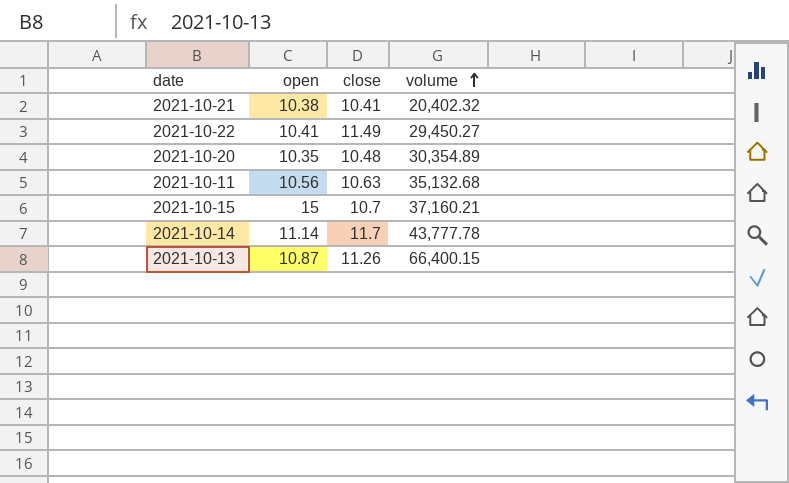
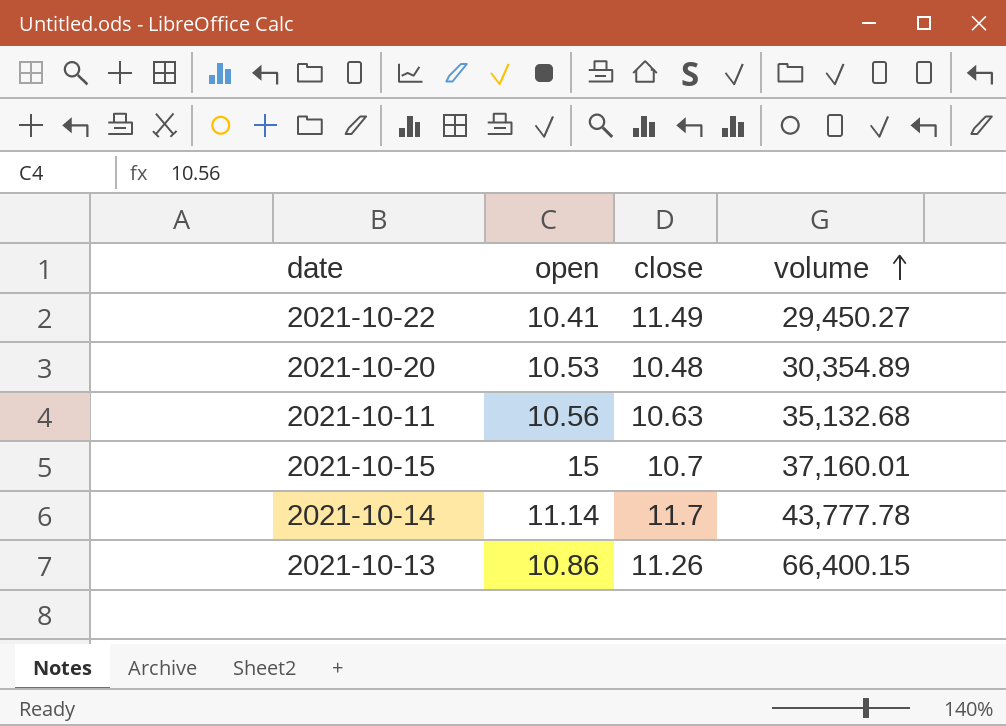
row 2021-10-21: 10.38 | 10.41 | 20,402.32 -> none
2021-10-20 | open: 10.35 -> 10.53
2021-10-15 | volume: 37,160.21 -> 37,160.01
2021-10-13 | open: 10.87 -> 10.86

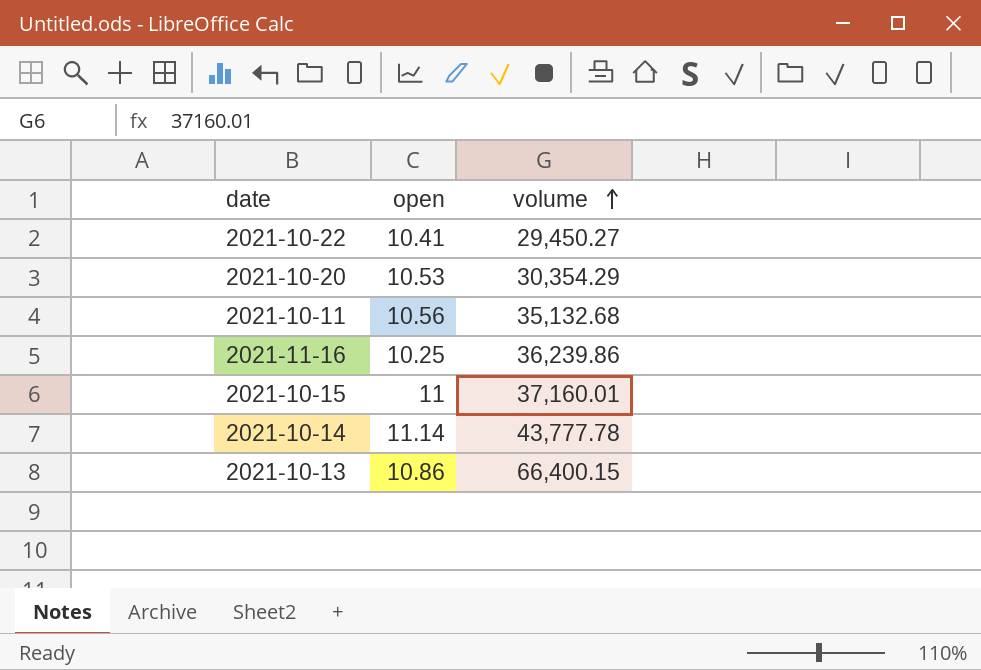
column close | position: 3 -> none
2021-10-20 | volume: 30,354.89 -> 30,354.29
row 2021-11-16: none -> 10.25 | 36,239.86
2021-10-15 | open: 15 -> 11

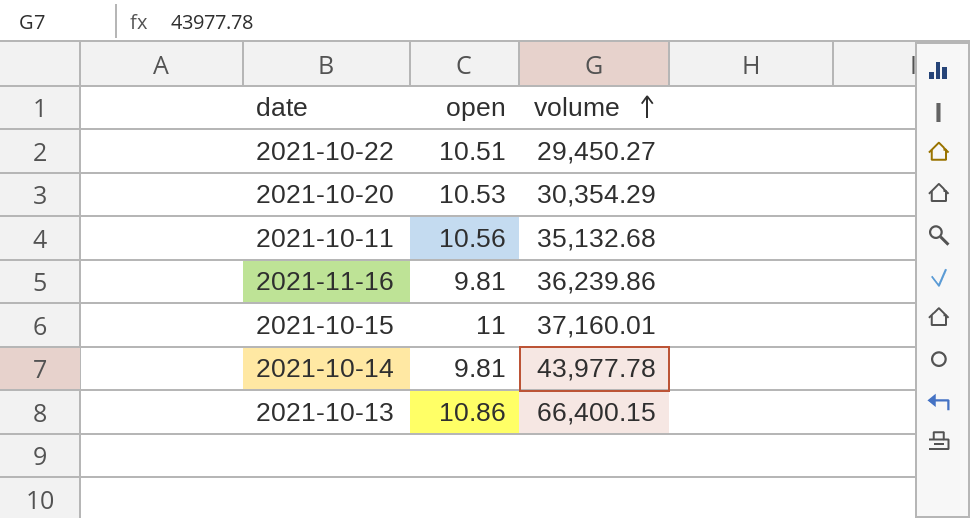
2021-10-22 | open: 10.41 -> 10.51
2021-11-16 | open: 10.25 -> 9.81
2021-10-14 | open: 11.14 -> 9.81
2021-10-14 | volume: 43,777.78 -> 43,977.78

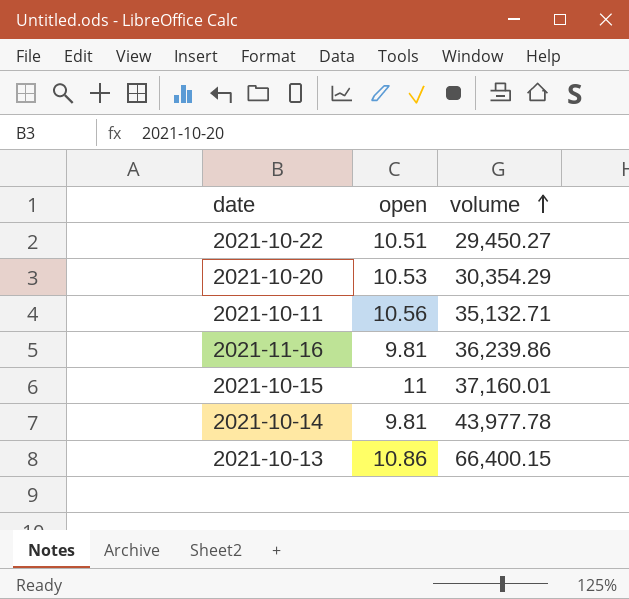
2021-10-11 | volume: 35,132.68 -> 35,132.71

